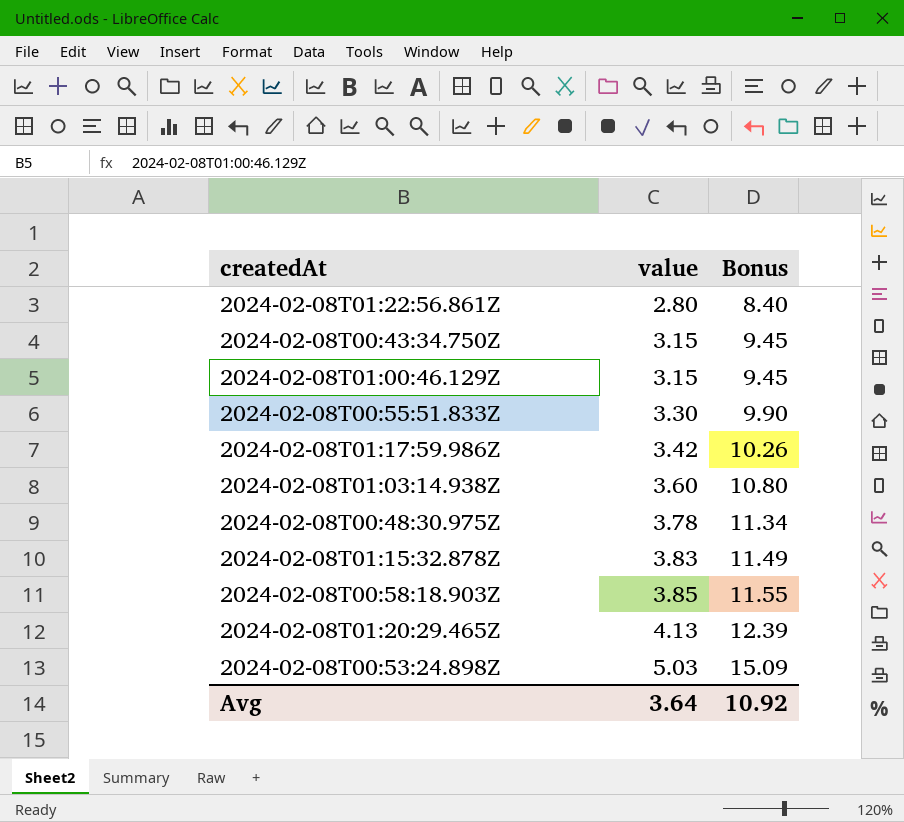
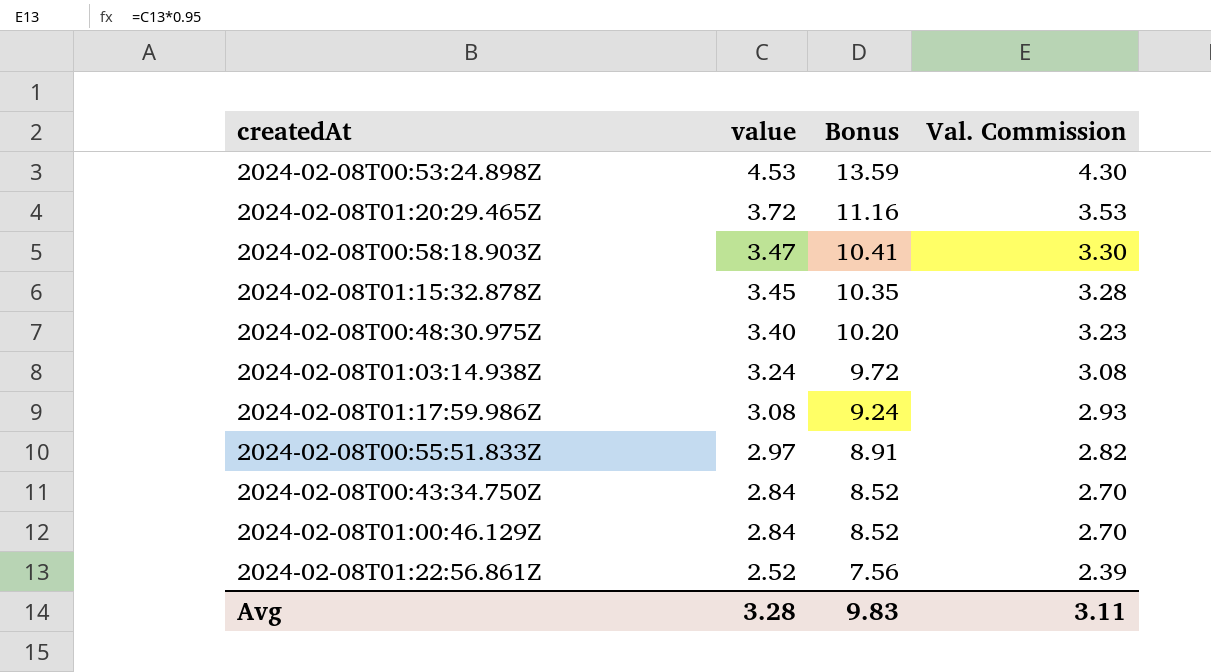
row order: value ascending -> value descending
column Val. Commission | formula: none -> [value] * 0.95
2024-02-08T00:53:24.898Z | value: 5.03 -> 4.53
2024-02-08T00:53:24.898Z | Bonus: 15.09 -> 13.59
2024-02-08T01:20:29.465Z | value: 4.13 -> 3.72
2024-02-08T01:20:29.465Z | Bonus: 12.39 -> 11.16
2024-02-08T00:58:18.903Z | value: 3.85 -> 3.47
2024-02-08T00:58:18.903Z | Bonus: 11.55 -> 10.41
2024-02-08T01:15:32.878Z | value: 3.83 -> 3.45
2024-02-08T01:15:32.878Z | Bonus: 11.49 -> 10.35
2024-02-08T00:48:30.975Z | value: 3.78 -> 3.40
2024-02-08T00:48:30.975Z | Bonus: 11.34 -> 10.20
2024-02-08T01:03:14.938Z | value: 3.60 -> 3.24
2024-02-08T01:03:14.938Z | Bonus: 10.80 -> 9.72
2024-02-08T01:17:59.986Z | value: 3.42 -> 3.08
2024-02-08T01:17:59.986Z | Bonus: 10.26 -> 9.24
2024-02-08T00:55:51.833Z | value: 3.30 -> 2.97
2024-02-08T00:55:51.833Z | Bonus: 9.90 -> 8.91
2024-02-08T00:43:34.750Z | value: 3.15 -> 2.84
2024-02-08T00:43:34.750Z | Bonus: 9.45 -> 8.52
2024-02-08T01:00:46.129Z | value: 3.15 -> 2.84
2024-02-08T01:00:46.129Z | Bonus: 9.45 -> 8.52
2024-02-08T01:22:56.861Z | value: 2.80 -> 2.52
2024-02-08T01:22:56.861Z | Bonus: 8.40 -> 7.56
Avg | value: 3.64 -> 3.28
Avg | Bonus: 10.92 -> 9.83

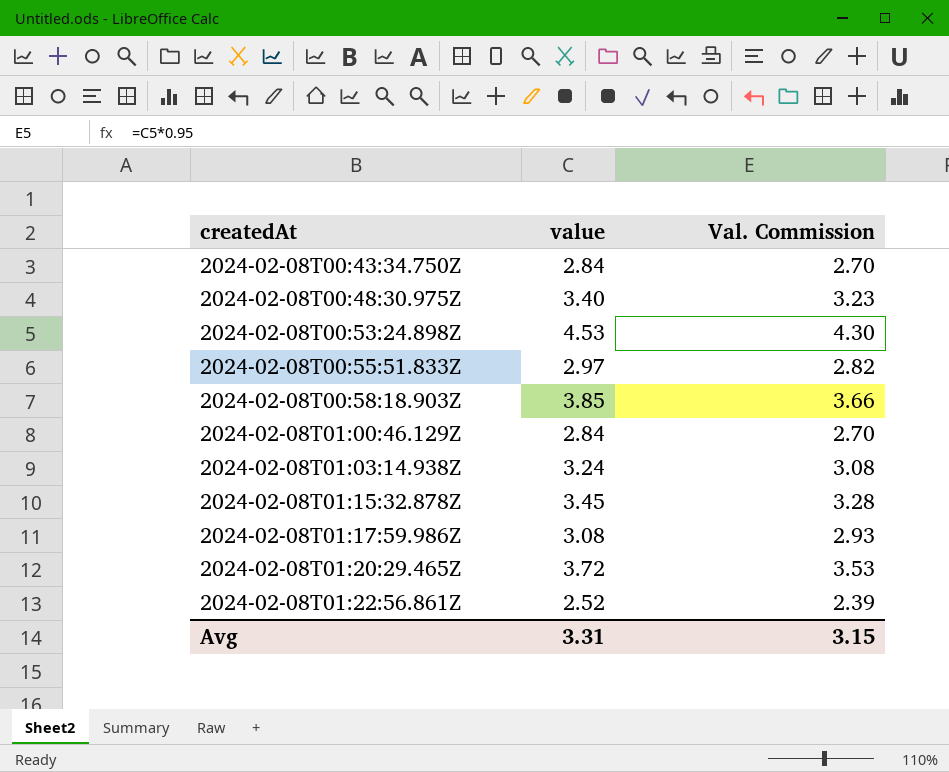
row order: value descending -> createdAt ascending
column Bonus | formula: [value] * 3 -> none
2024-02-08T00:58:18.903Z | value: 3.47 -> 3.85
2024-02-08T00:58:18.903Z | Val. Commission: 3.30 -> 3.66
Avg | value: 3.28 -> 3.31
Avg | Val. Commission: 3.11 -> 3.15

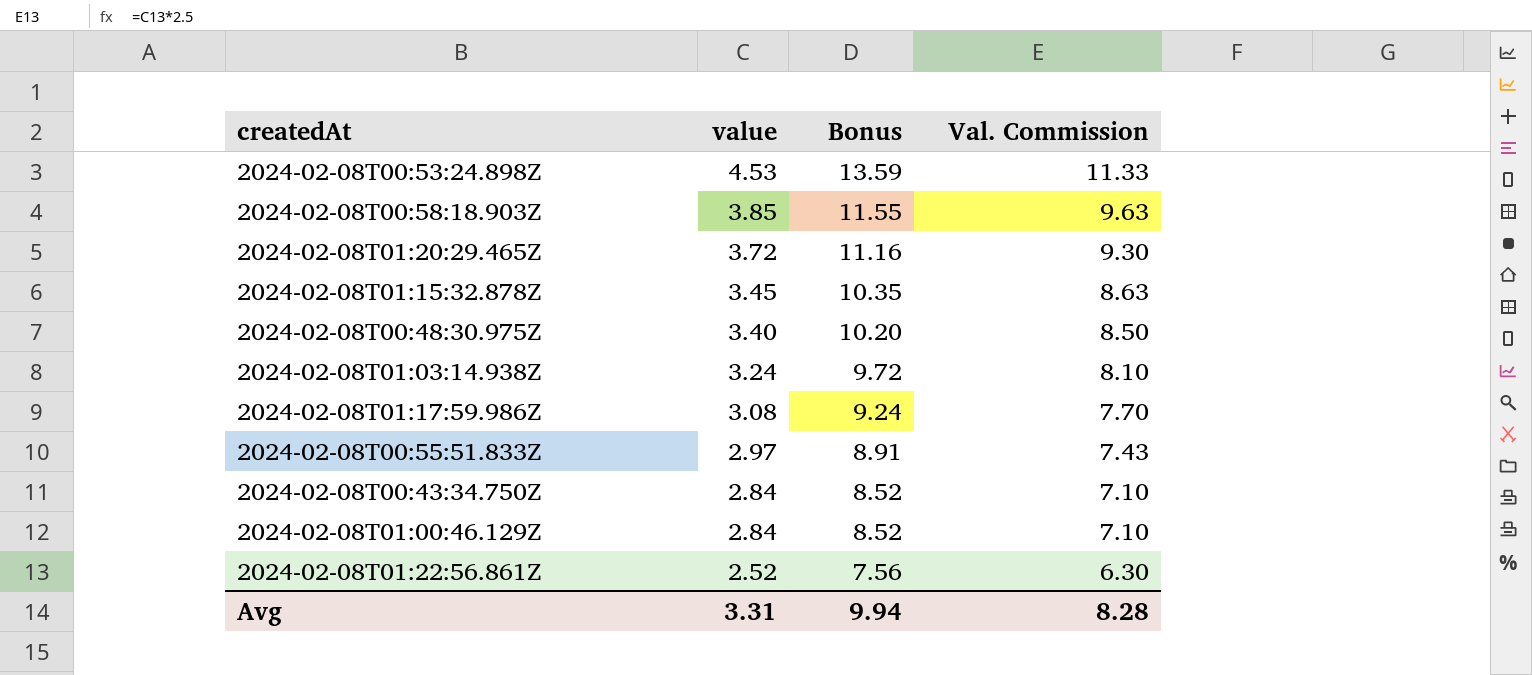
row order: createdAt ascending -> value descending
column Bonus | formula: none -> [value] * 3
column Val. Commission | formula: [value] * 0.95 -> [value] * 2.5
Avg | Val. Commission: 3.15 -> 8.28

